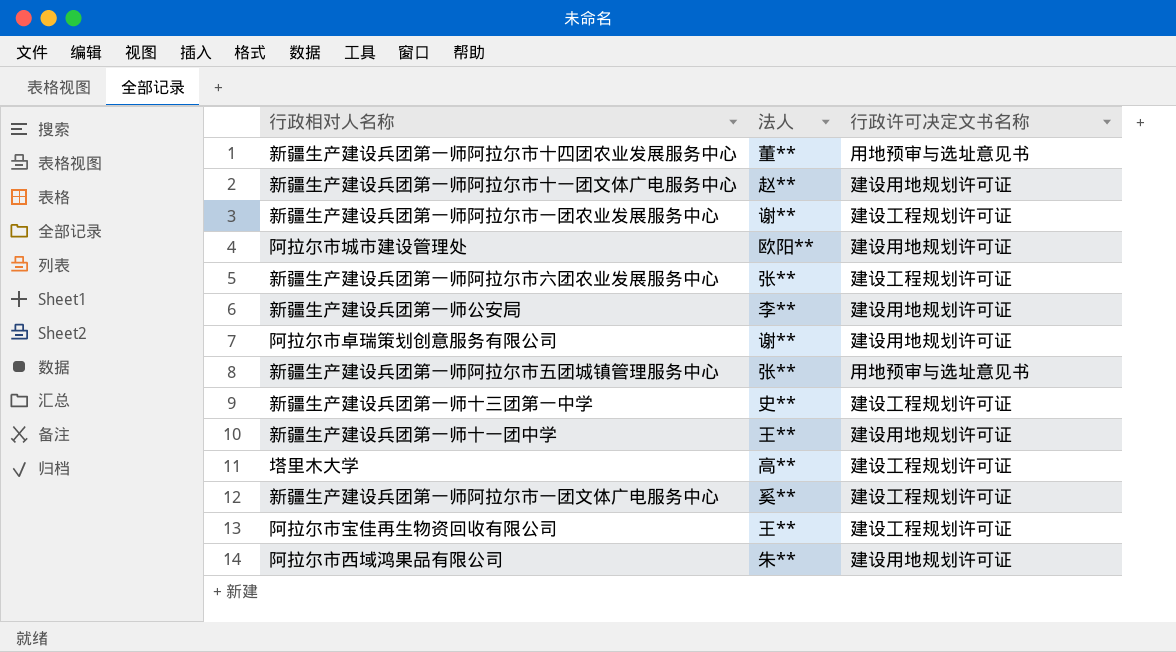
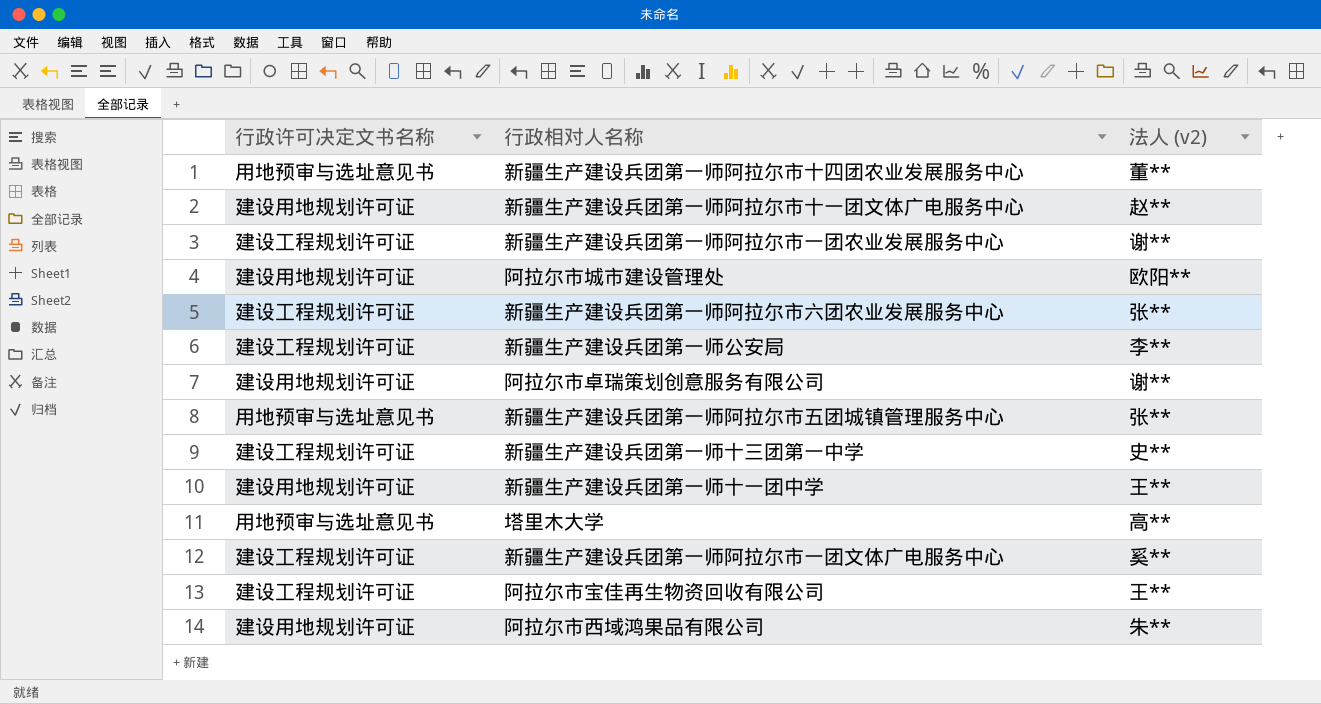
column 行政许可决定文书名称 | position: 3 -> 1
column name: 法人 -> 法人 (v2)
新疆生产建设兵团第一师公安局 | 行政许可决定文书名称: 建设用地规划许可证 -> 建设工程规划许可证
塔里木大学 | 行政许可决定文书名称: 建设工程规划许可证 -> 用地预审与选址意见书

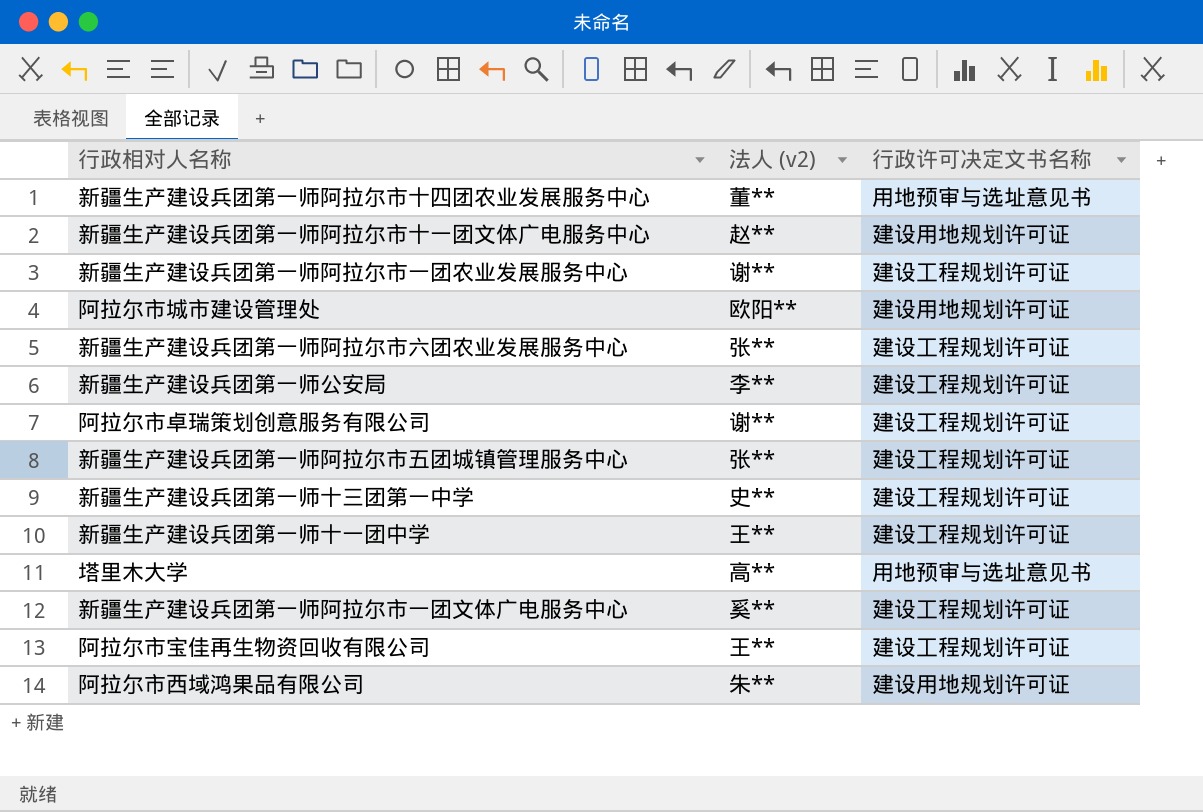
column 行政许可决定文书名称 | position: 1 -> 3
阿拉尔市卓瑞策划创意服务有限公司 | 行政许可决定文书名称: 建设用地规划许可证 -> 建设工程规划许可证
新疆生产建设兵团第一师阿拉尔市五团城镇管理服务中心 | 行政许可决定文书名称: 用地预审与选址意见书 -> 建设工程规划许可证
新疆生产建设兵团第一师十一团中学 | 行政许可决定文书名称: 建设用地规划许可证 -> 建设工程规划许可证

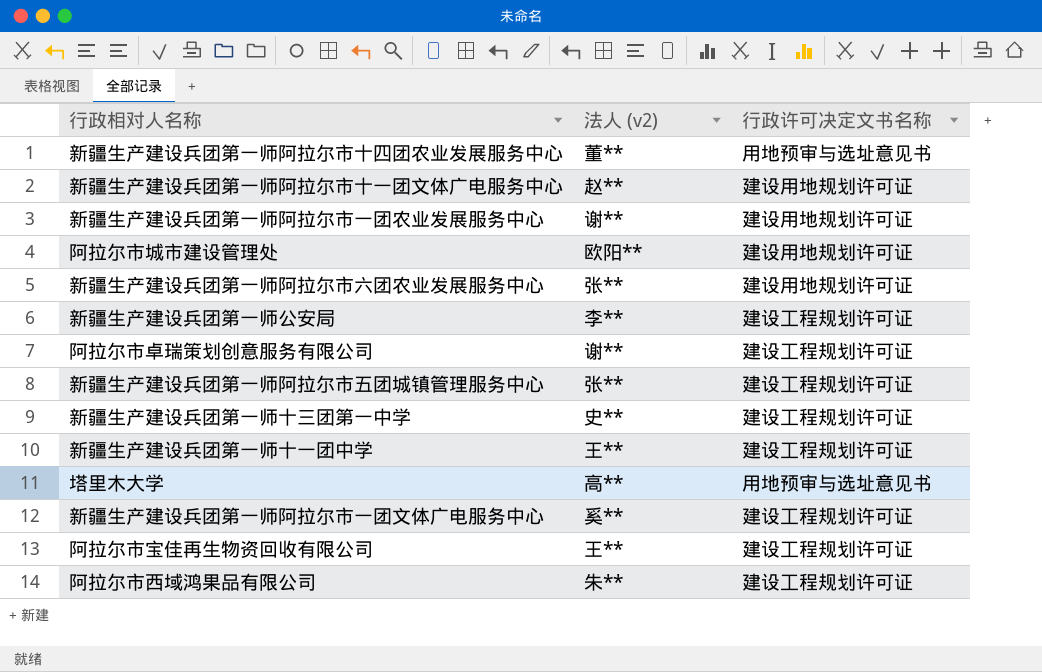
新疆生产建设兵团第一师阿拉尔市一团农业发展服务中心 | 行政许可决定文书名称: 建设工程规划许可证 -> 建设用地规划许可证
新疆生产建设兵团第一师阿拉尔市六团农业发展服务中心 | 行政许可决定文书名称: 建设工程规划许可证 -> 建设用地规划许可证
阿拉尔市西域鸿果品有限公司 | 行政许可决定文书名称: 建设用地规划许可证 -> 建设工程规划许可证

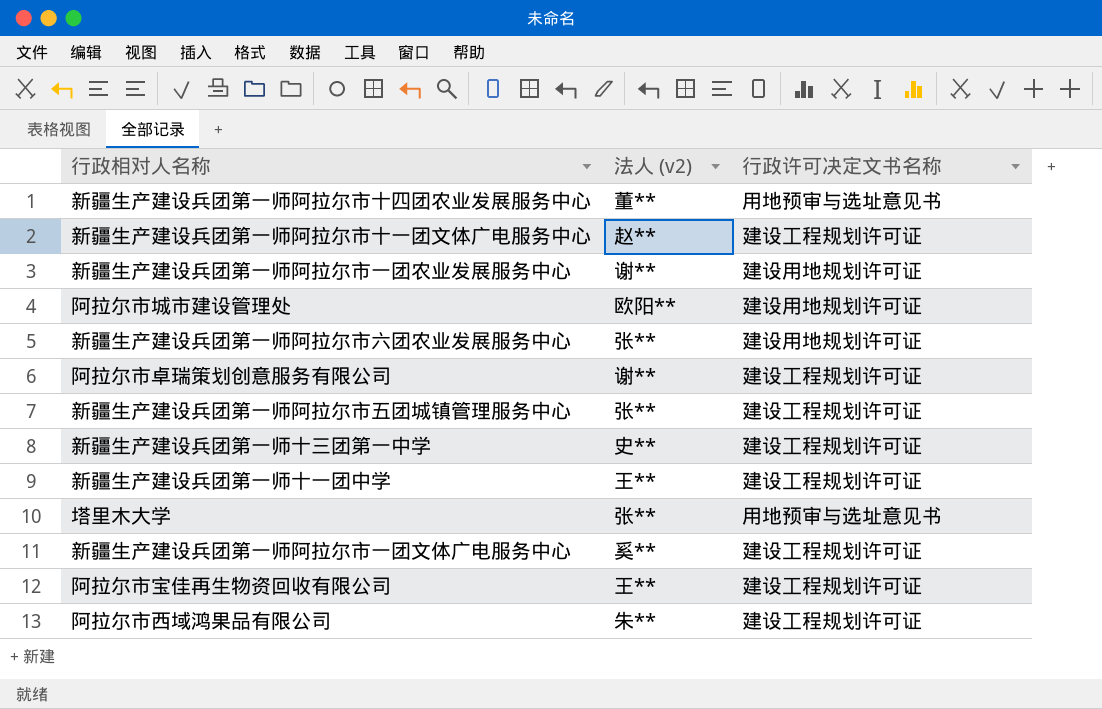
row 新疆生产建设兵团第一师公安局: 李** | 建设工程规划许可证 -> none
新疆生产建设兵团第一师阿拉尔市十一团文体广电服务中心 | 行政许可决定文书名称: 建设用地规划许可证 -> 建设工程规划许可证
塔里木大学 | 法人 (v2): 高** -> 张**

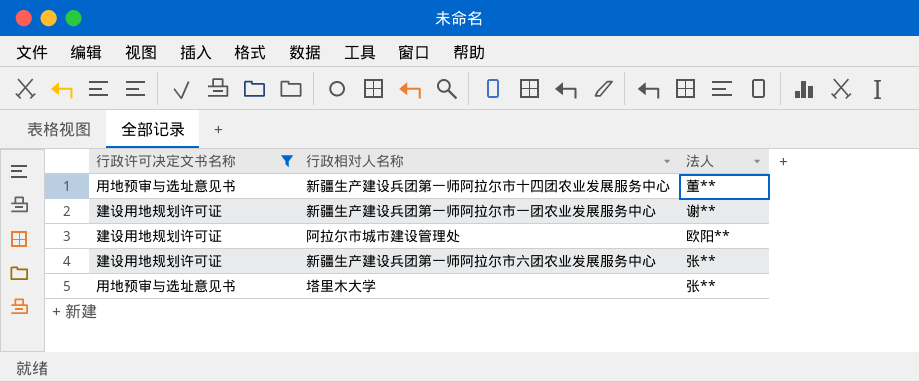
filter: none -> 行政许可决定文书名称 != 建设工程规划许可证
column 行政许可决定文书名称 | position: 3 -> 1
column name: 法人 (v2) -> 法人

